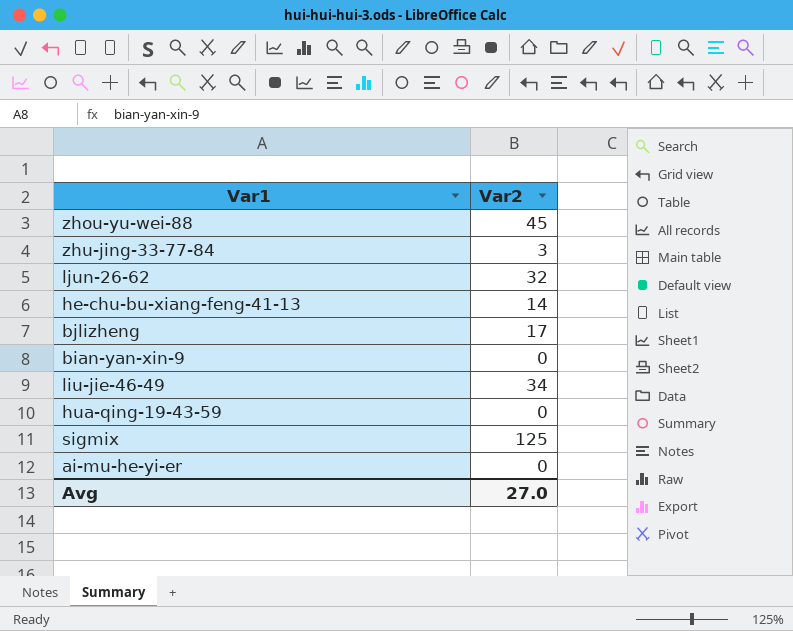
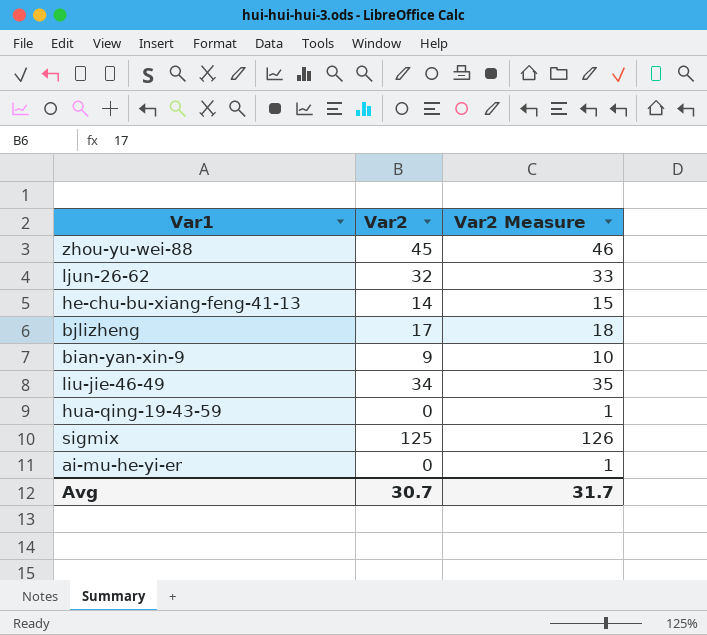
column Var2 Measure | formula: none -> [Var2] + 1
row zhu-jing-33-77-84: 3 -> none
bian-yan-xin-9 | Var2: 0 -> 9
Avg | Var2: 27.0 -> 30.7

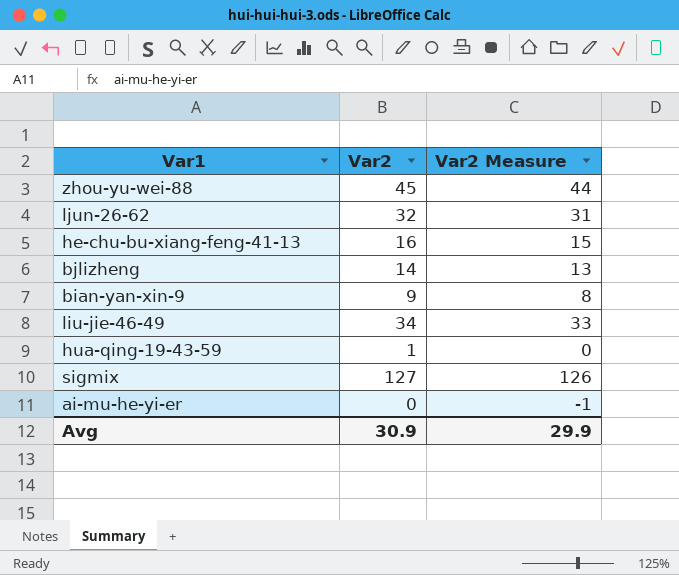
column Var2 Measure | formula: [Var2] + 1 -> [Var2] - 1
he-chu-bu-xiang-feng-41-13 | Var2: 14 -> 16
bjlizheng | Var2: 17 -> 14
hua-qing-19-43-59 | Var2: 0 -> 1
sigmix | Var2: 125 -> 127
Avg | Var2: 30.7 -> 30.9
Avg | Var2 Measure: 31.7 -> 29.9

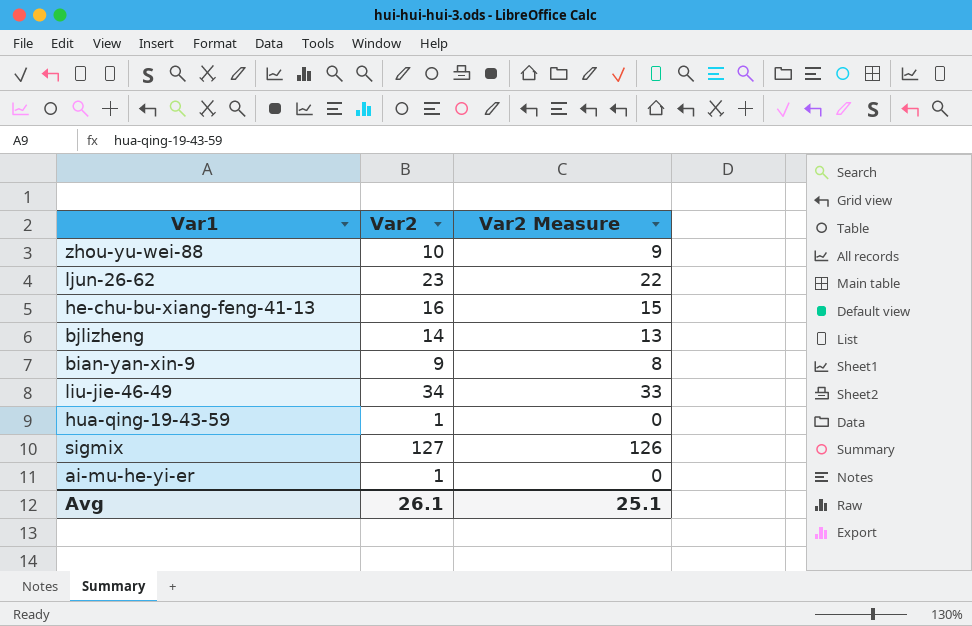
zhou-yu-wei-88 | Var2: 45 -> 10
zhou-yu-wei-88 | Var2 Measure: 44 -> 9
ljun-26-62 | Var2: 32 -> 23
ljun-26-62 | Var2 Measure: 31 -> 22
ai-mu-he-yi-er | Var2: 0 -> 1
ai-mu-he-yi-er | Var2 Measure: -1 -> 0
Avg | Var2: 30.9 -> 26.1
Avg | Var2 Measure: 29.9 -> 25.1

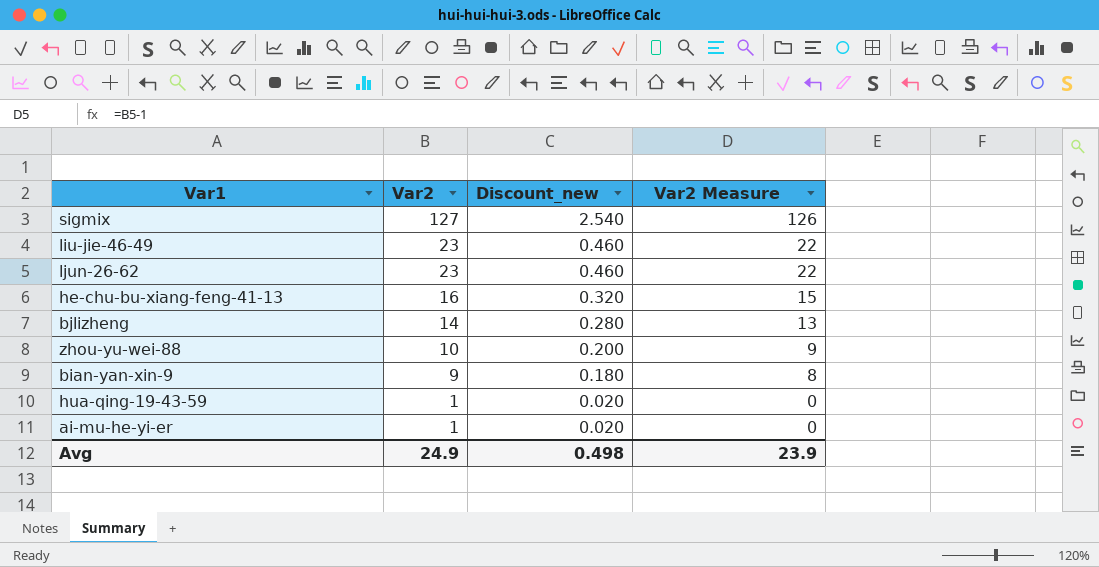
row order: none -> Var2 descending
column Discount_new | formula: none -> [Var2] * 0.02
liu-jie-46-49 | Var2: 34 -> 23
liu-jie-46-49 | Var2 Measure: 33 -> 22
Avg | Var2: 26.1 -> 24.9
Avg | Var2 Measure: 25.1 -> 23.9

